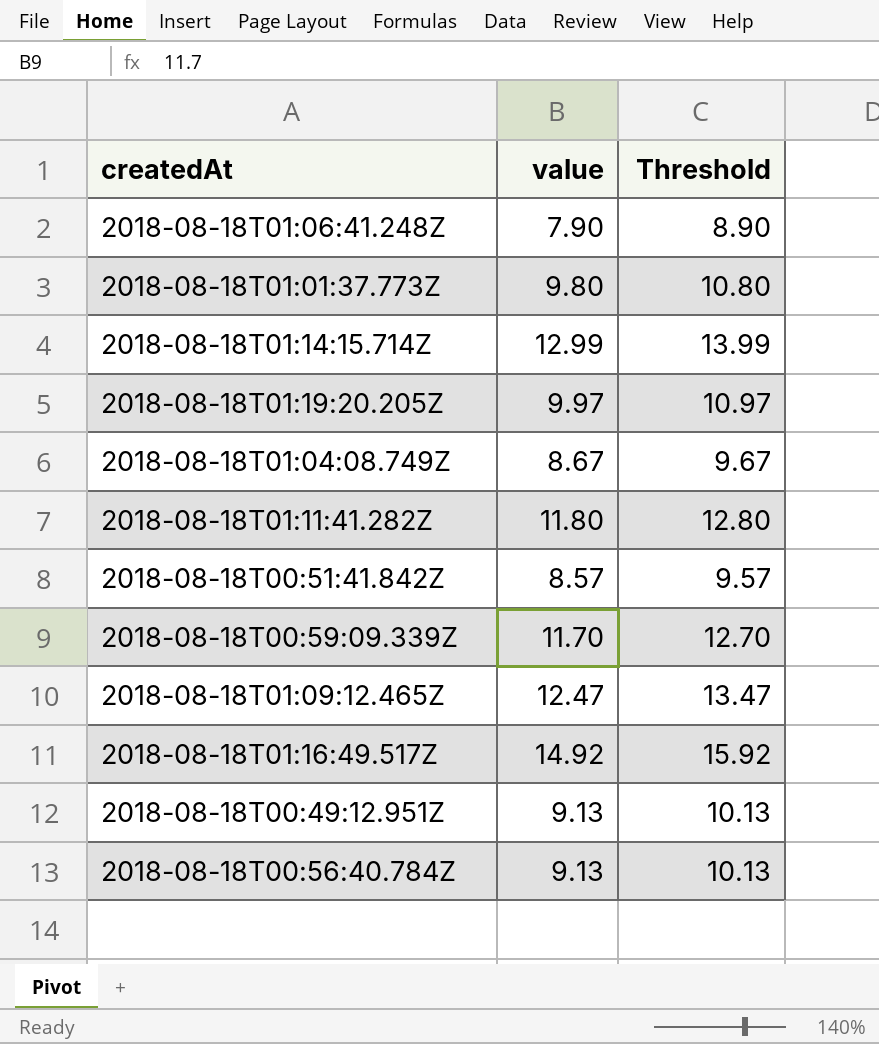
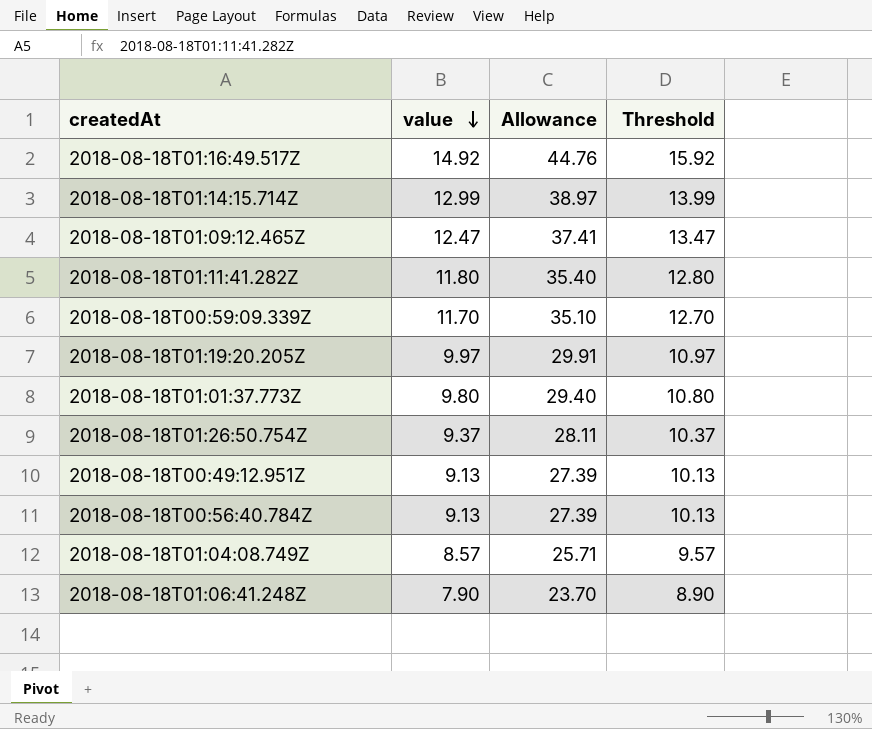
row order: none -> value descending
column Allowance | formula: none -> [value] * 3
row 2018-08-18T00:51:41.842Z: 8.57 | 9.57 -> none
row 2018-08-18T01:26:50.754Z: none -> 9.37 | 28.11 | 10.37
2018-08-18T01:04:08.749Z | value: 8.67 -> 8.57
2018-08-18T01:04:08.749Z | Threshold: 9.67 -> 9.57

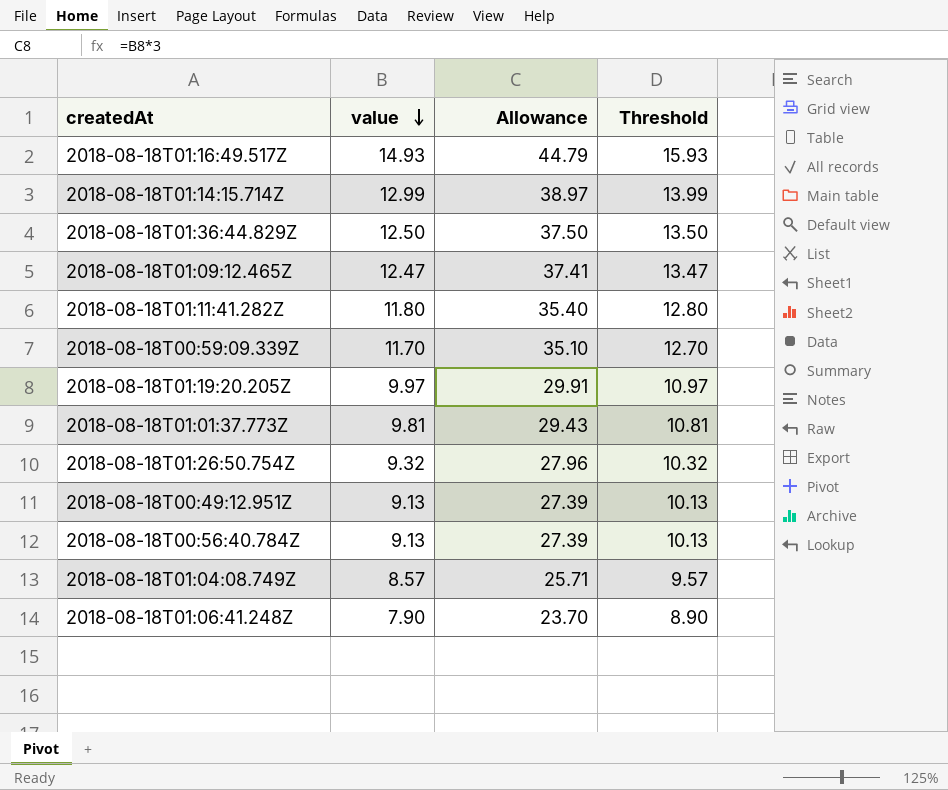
2018-08-18T01:16:49.517Z | value: 14.92 -> 14.93
2018-08-18T01:16:49.517Z | Allowance: 44.76 -> 44.79
2018-08-18T01:16:49.517Z | Threshold: 15.92 -> 15.93
row 2018-08-18T01:36:44.829Z: none -> 12.50 | 37.50 | 13.50
2018-08-18T01:01:37.773Z | value: 9.80 -> 9.81
2018-08-18T01:01:37.773Z | Allowance: 29.40 -> 29.43
2018-08-18T01:01:37.773Z | Threshold: 10.80 -> 10.81
2018-08-18T01:26:50.754Z | value: 9.37 -> 9.32
2018-08-18T01:26:50.754Z | Allowance: 28.11 -> 27.96
2018-08-18T01:26:50.754Z | Threshold: 10.37 -> 10.32

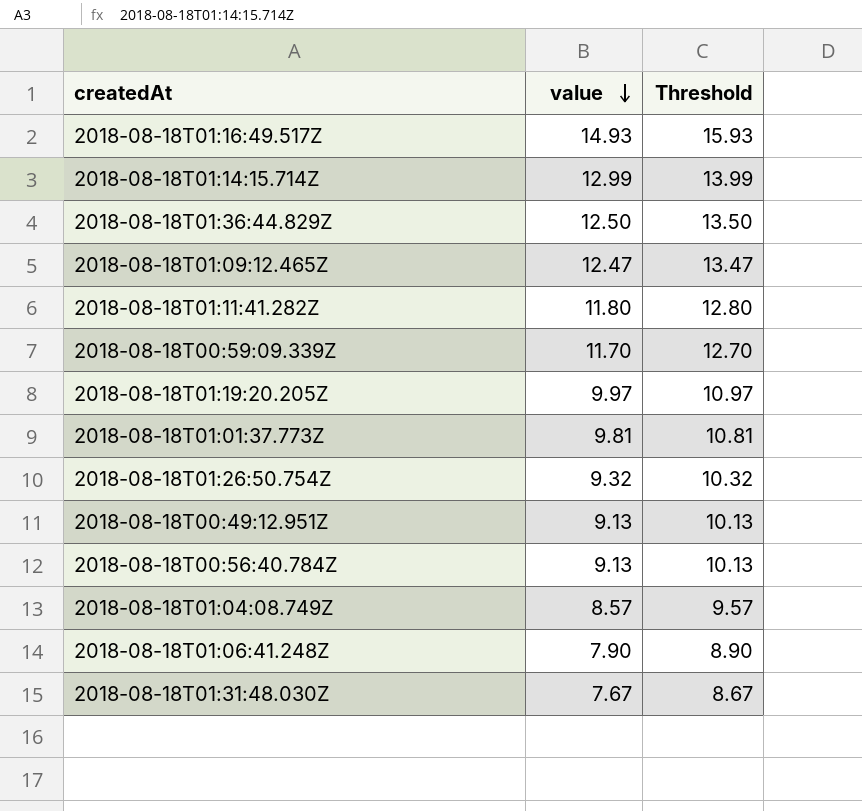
column Allowance | formula: [value] * 3 -> none
row 2018-08-18T01:31:48.030Z: none -> 7.67 | 8.67

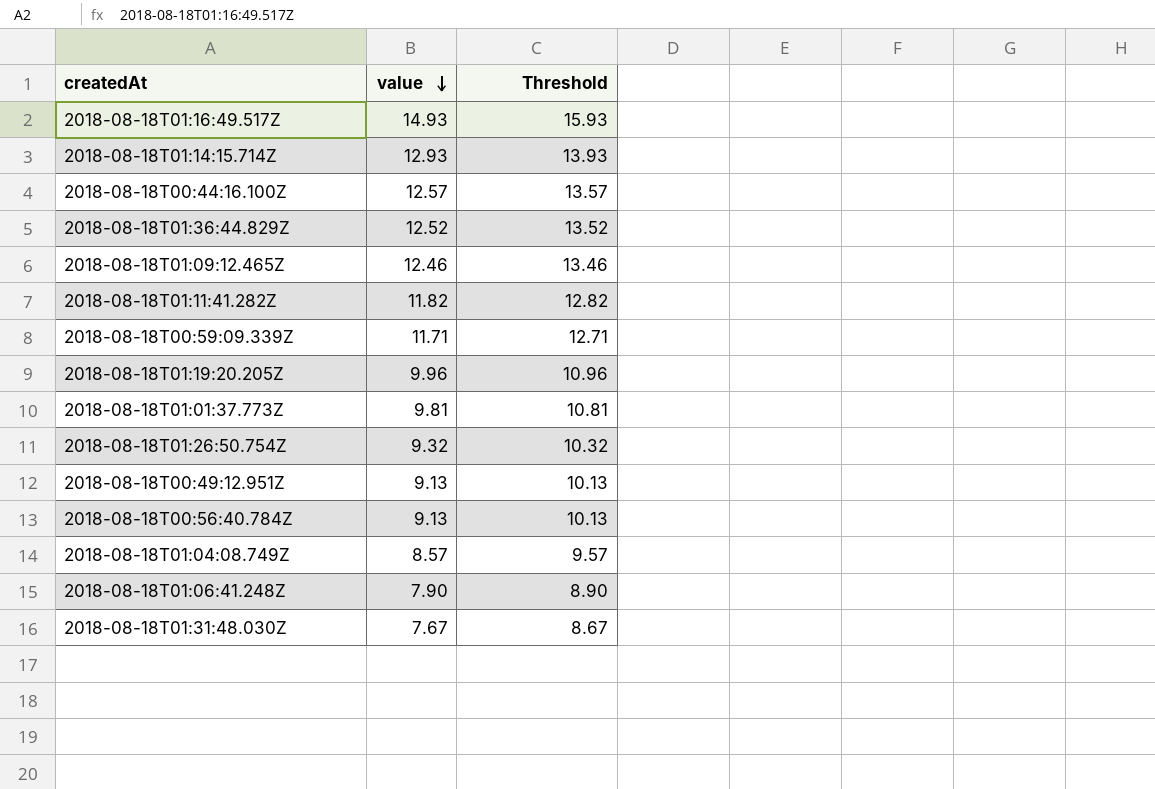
2018-08-18T01:14:15.714Z | value: 12.99 -> 12.93
2018-08-18T01:14:15.714Z | Threshold: 13.99 -> 13.93
row 2018-08-18T00:44:16.100Z: none -> 12.57 | 13.57
2018-08-18T01:36:44.829Z | value: 12.50 -> 12.52
2018-08-18T01:36:44.829Z | Threshold: 13.50 -> 13.52
2018-08-18T01:09:12.465Z | value: 12.47 -> 12.46
2018-08-18T01:09:12.465Z | Threshold: 13.47 -> 13.46
2018-08-18T01:11:41.282Z | value: 11.80 -> 11.82
2018-08-18T01:11:41.282Z | Threshold: 12.80 -> 12.82
2018-08-18T00:59:09.339Z | value: 11.70 -> 11.71
2018-08-18T00:59:09.339Z | Threshold: 12.70 -> 12.71
2018-08-18T01:19:20.205Z | value: 9.97 -> 9.96
2018-08-18T01:19:20.205Z | Threshold: 10.97 -> 10.96

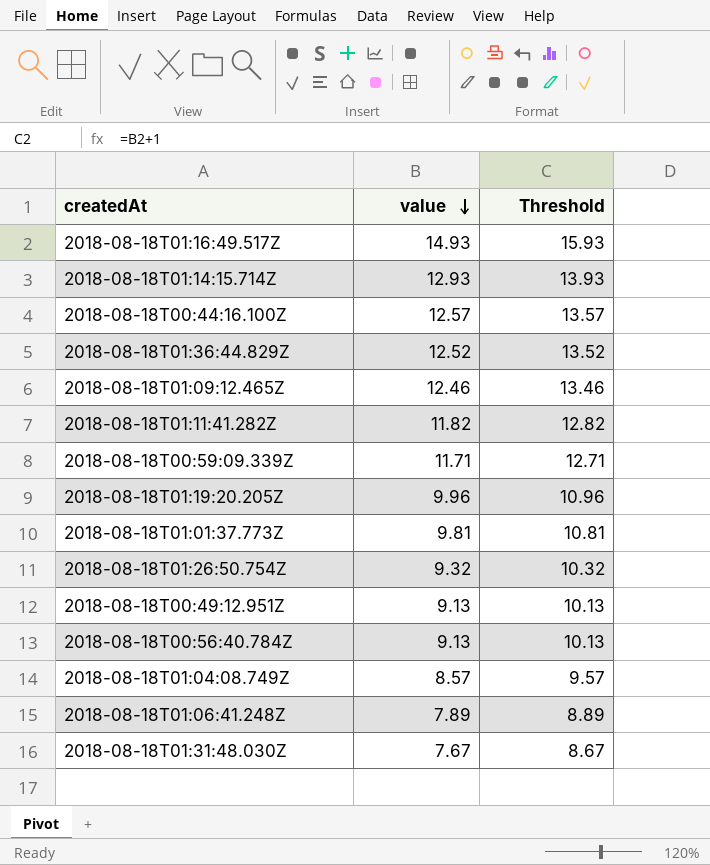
2018-08-18T01:06:41.248Z | value: 7.90 -> 7.89
2018-08-18T01:06:41.248Z | Threshold: 8.90 -> 8.89

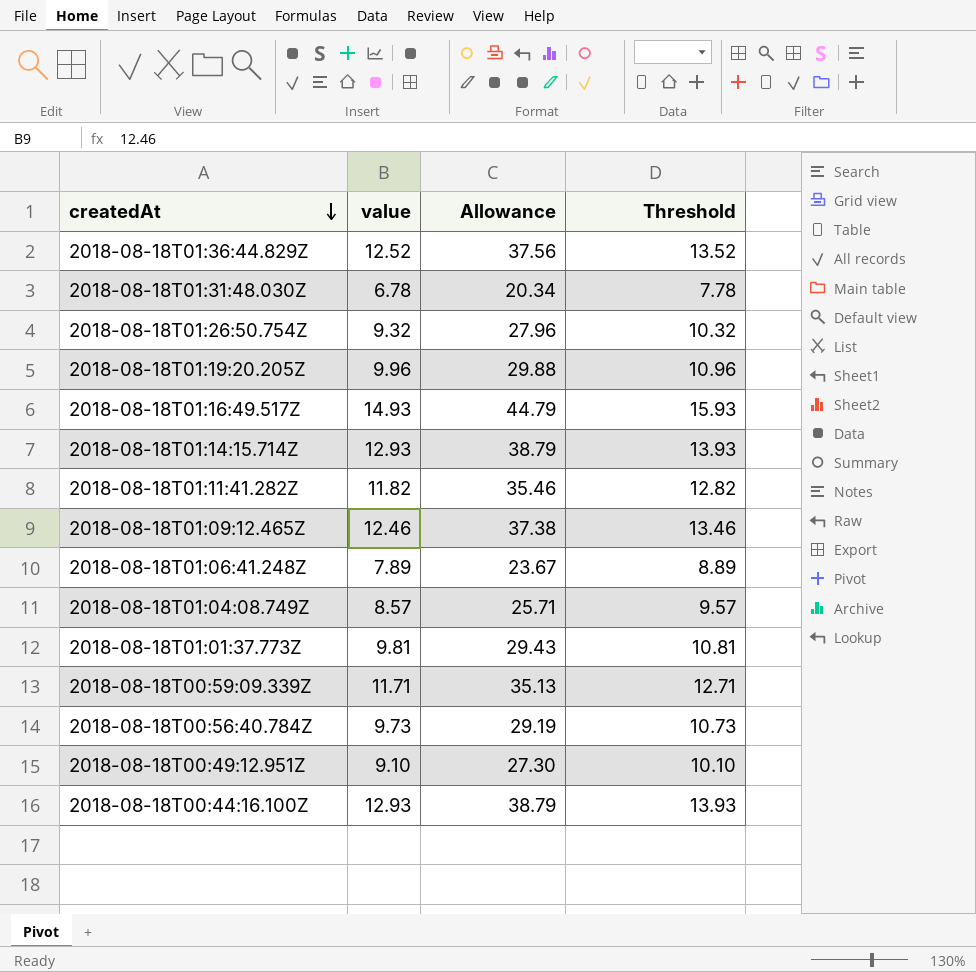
row order: value descending -> createdAt descending
column Allowance | formula: none -> [value] * 3
2018-08-18T01:31:48.030Z | value: 7.67 -> 6.78
2018-08-18T01:31:48.030Z | Threshold: 8.67 -> 7.78
2018-08-18T00:56:40.784Z | value: 9.13 -> 9.73
2018-08-18T00:56:40.784Z | Threshold: 10.13 -> 10.73
2018-08-18T00:49:12.951Z | value: 9.13 -> 9.10
2018-08-18T00:49:12.951Z | Threshold: 10.13 -> 10.10
2018-08-18T00:44:16.100Z | value: 12.57 -> 12.93
2018-08-18T00:44:16.100Z | Threshold: 13.57 -> 13.93

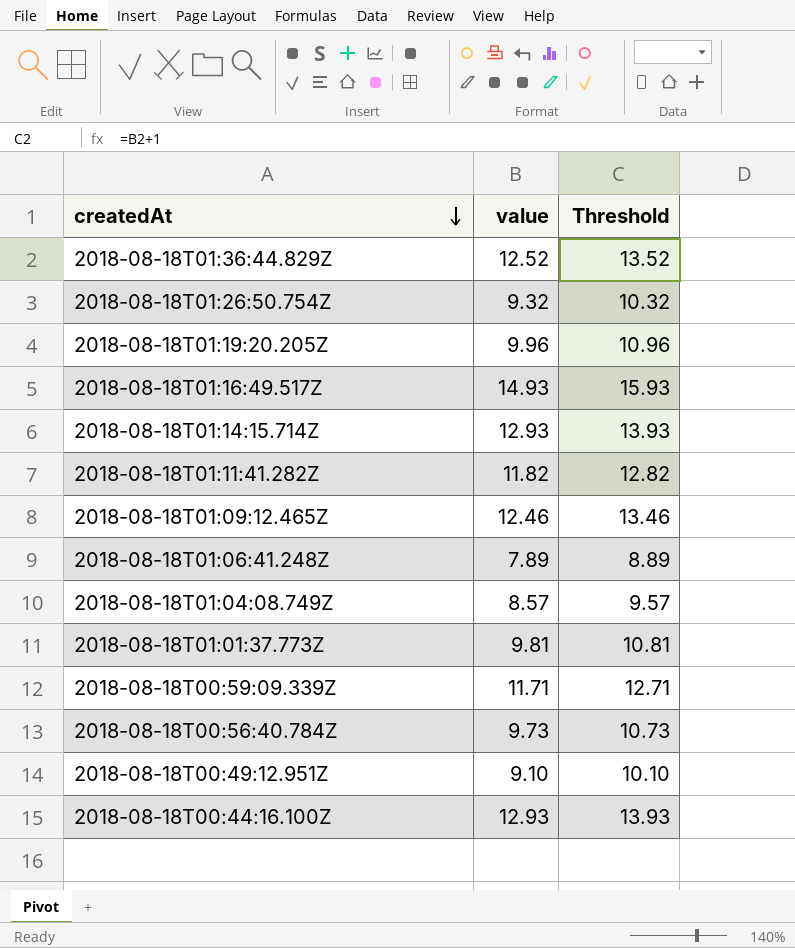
column Allowance | formula: [value] * 3 -> none
row 2018-08-18T01:31:48.030Z: 6.78 | 20.34 | 7.78 -> none

